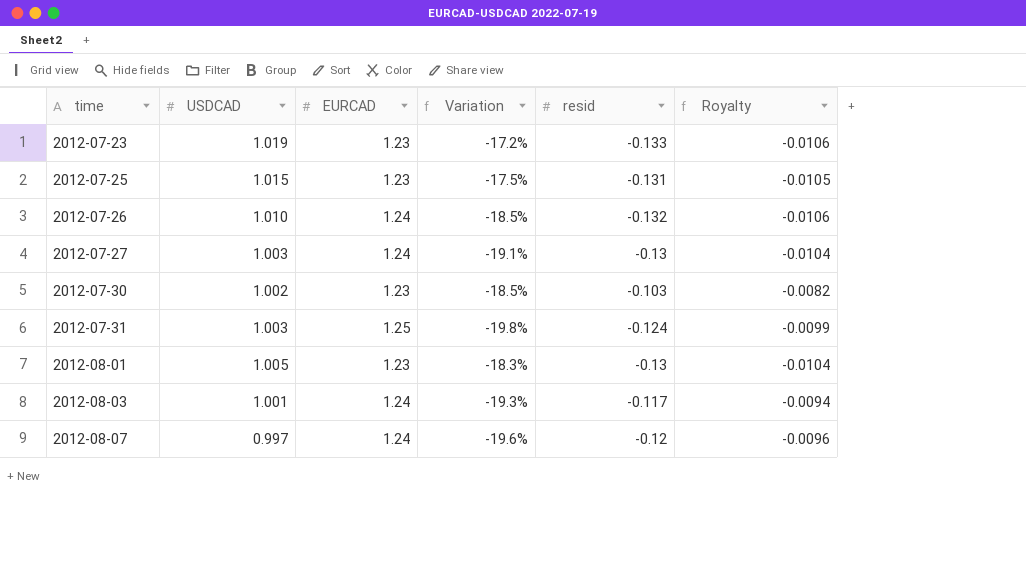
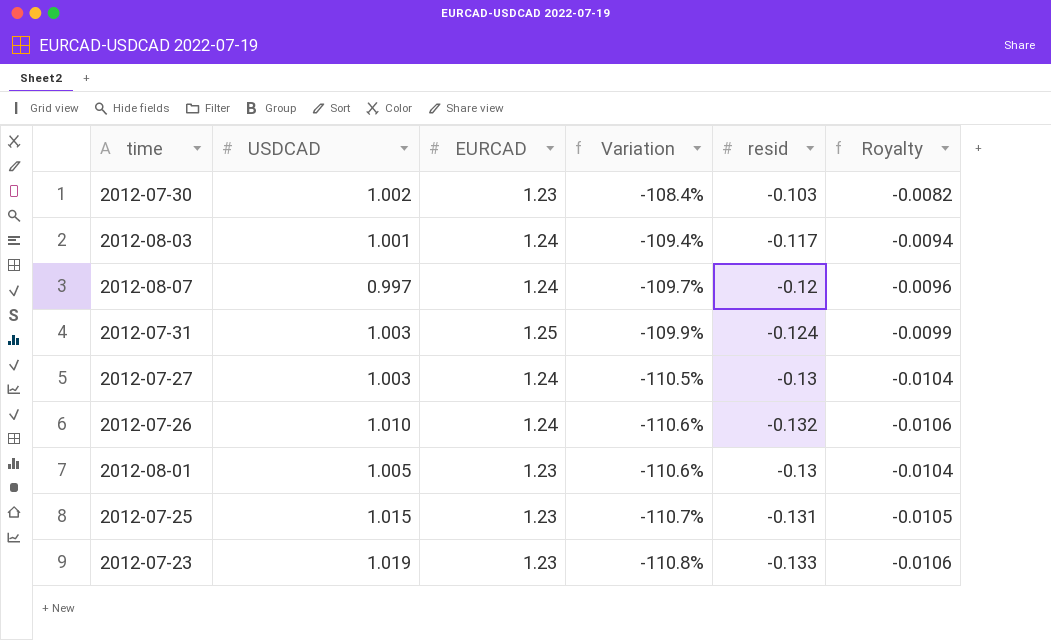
row order: time ascending -> Variation descending
column Variation | formula: ([USDCAD] - [EURCAD]) / [EURCAD] -> ([resid] - [EURCAD]) / [EURCAD]

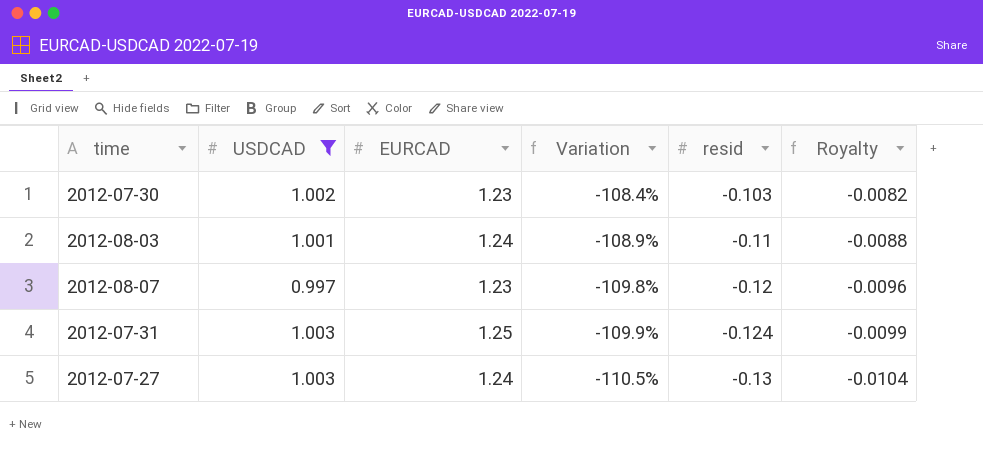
filter: none -> USDCAD <= 1.003
2012-08-03 | Variation: -109.4% -> -108.9%
2012-08-03 | resid: -0.117 -> -0.11
2012-08-03 | Royalty: -0.0094 -> -0.0088
2012-08-07 | EURCAD: 1.24 -> 1.23
2012-08-07 | Variation: -109.7% -> -109.8%

